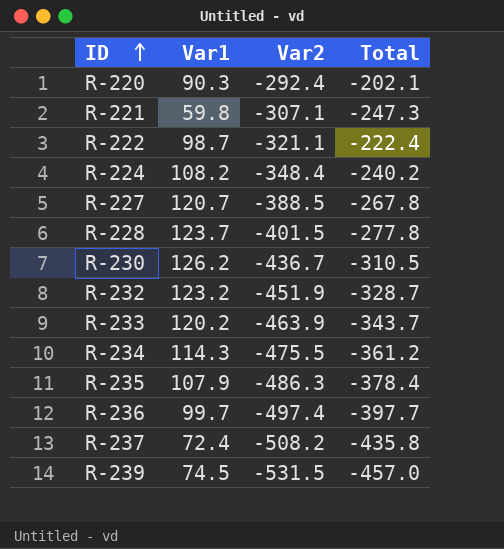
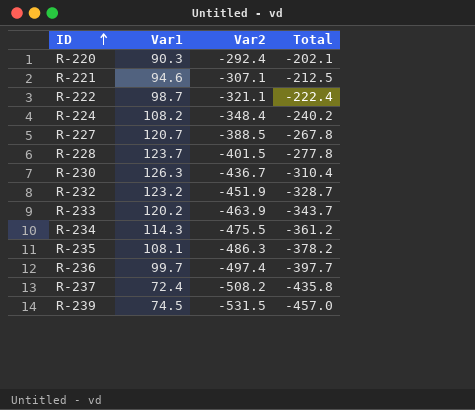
R-221 | Var1: 59.8 -> 94.6
R-221 | Total: -247.3 -> -212.5
R-230 | Var1: 126.2 -> 126.3
R-230 | Total: -310.5 -> -310.4
R-235 | Var1: 107.9 -> 108.1
R-235 | Total: -378.4 -> -378.2

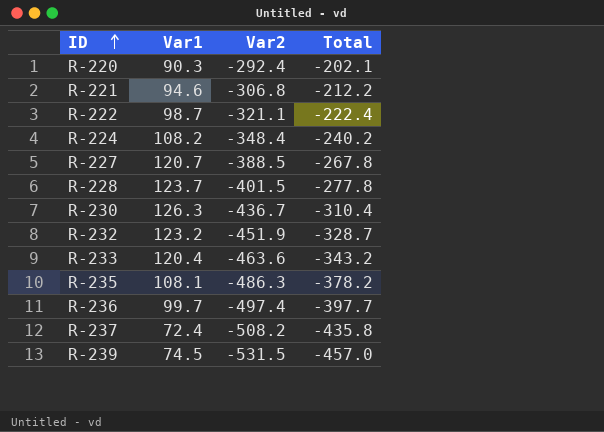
row R-234: 114.3 | -475.5 | -361.2 -> none
R-221 | Var2: -307.1 -> -306.8
R-221 | Total: -212.5 -> -212.2
R-233 | Var1: 120.2 -> 120.4
R-233 | Var2: -463.9 -> -463.6
R-233 | Total: -343.7 -> -343.2

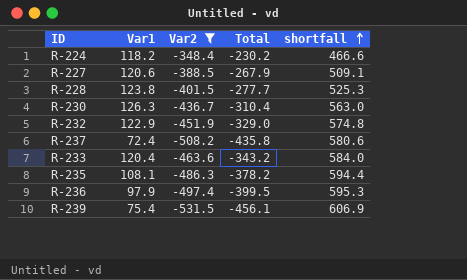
filter: none -> Var2 <= -348.4
row order: ID ascending -> shortfall ascending
column shortfall | formula: none -> [Var1] - [Var2]
R-224 | Var1: 108.2 -> 118.2
R-224 | Total: -240.2 -> -230.2
R-227 | Var1: 120.7 -> 120.6
R-227 | Total: -267.8 -> -267.9
R-228 | Var1: 123.7 -> 123.8
R-228 | Total: -277.8 -> -277.7
R-232 | Var1: 123.2 -> 122.9
R-232 | Total: -328.7 -> -329.0
R-236 | Var1: 99.7 -> 97.9
R-236 | Total: -397.7 -> -399.5
R-239 | Var1: 74.5 -> 75.4
R-239 | Total: -457.0 -> -456.1

